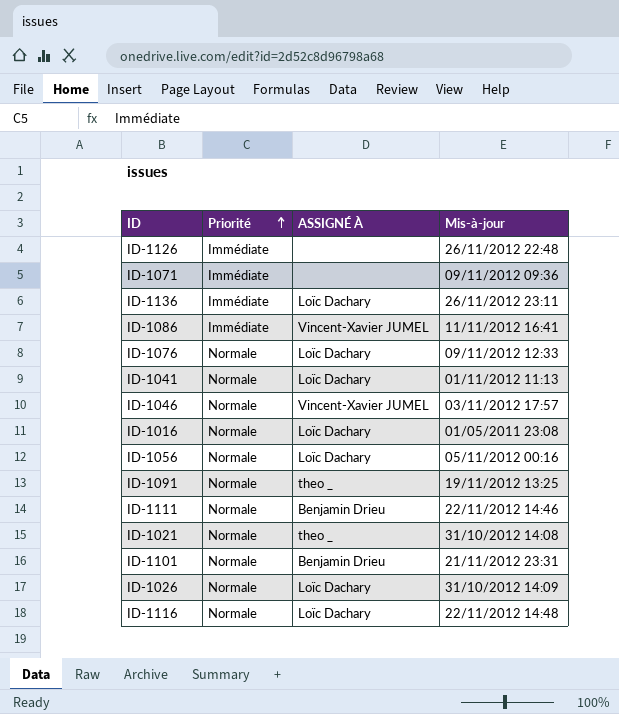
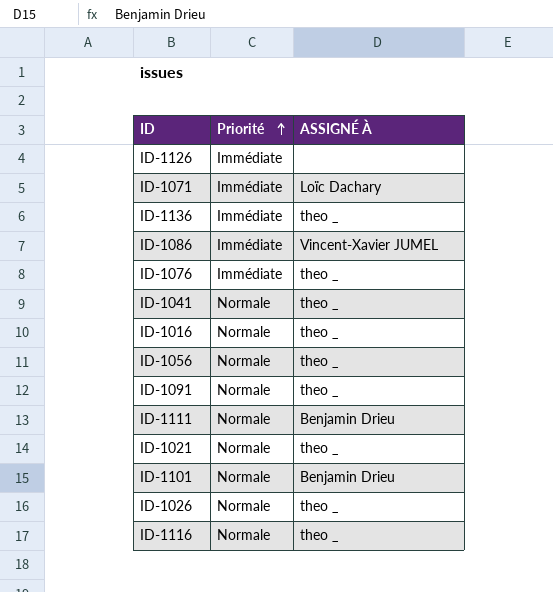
column Mis-à-jour | position: 4 -> none
row ID-1046: Normale | Vincent-Xavier JUMEL | 03/11/2012 17:57 -> none
ID-1071 | ASSIGNÉ À: none -> Loïc Dachary
ID-1136 | ASSIGNÉ À: Loïc Dachary -> theo _
ID-1076 | Priorité: Normale -> Immédiate
ID-1076 | ASSIGNÉ À: Loïc Dachary -> theo _
ID-1041 | ASSIGNÉ À: Loïc Dachary -> theo _
ID-1016 | ASSIGNÉ À: Loïc Dachary -> theo _
ID-1056 | ASSIGNÉ À: Loïc Dachary -> theo _
ID-1026 | ASSIGNÉ À: Loïc Dachary -> theo _
ID-1116 | ASSIGNÉ À: Loïc Dachary -> theo _

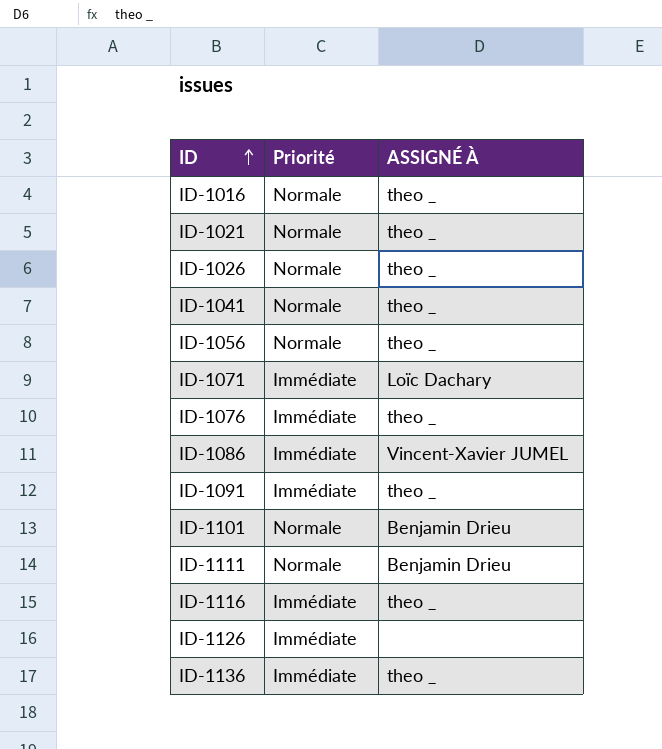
row order: Priorité ascending -> ID ascending
ID-1091 | Priorité: Normale -> Immédiate
ID-1116 | Priorité: Normale -> Immédiate

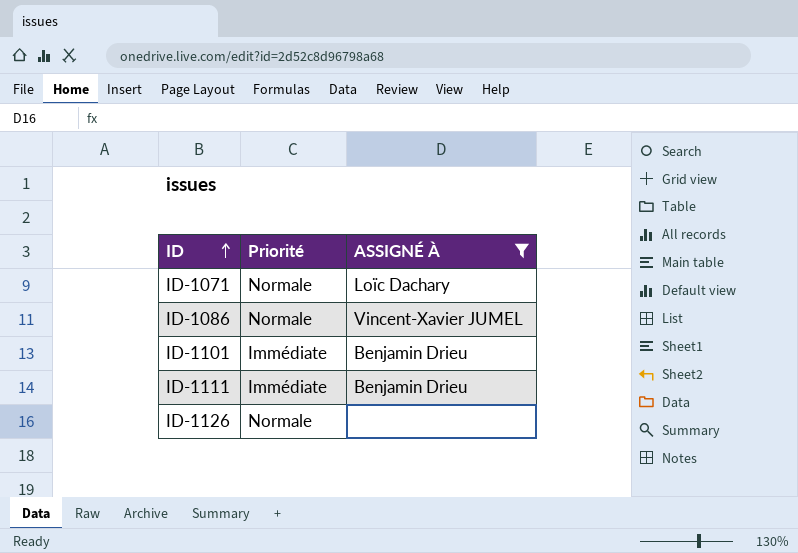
filter: none -> ASSIGNÉ À != theo _
ID-1071 | Priorité: Immédiate -> Normale
ID-1086 | Priorité: Immédiate -> Normale
ID-1101 | Priorité: Normale -> Immédiate
ID-1111 | Priorité: Normale -> Immédiate
ID-1126 | Priorité: Immédiate -> Normale

